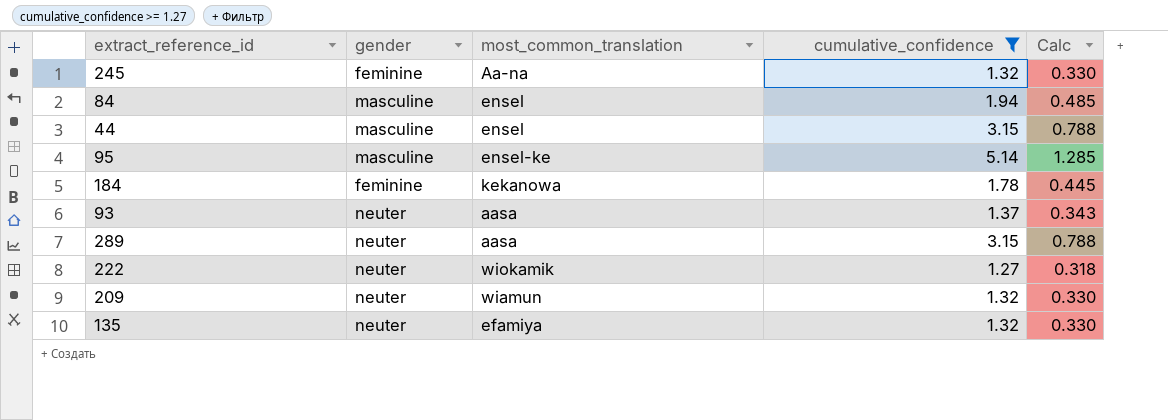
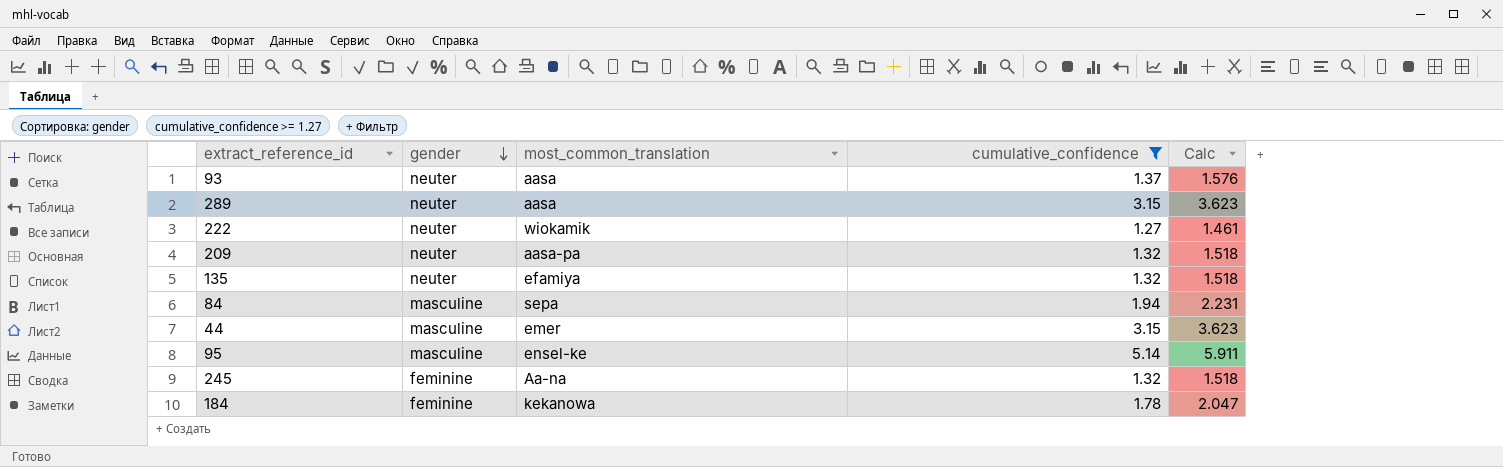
row order: none -> gender descending
column Calc | formula: [cumulative_confidence] * 0.25 -> [cumulative_confidence] * 1.15
209 | most_common_translation: wiamun -> aasa-pa
84 | most_common_translation: ensel -> sepa
44 | most_common_translation: ensel -> emer

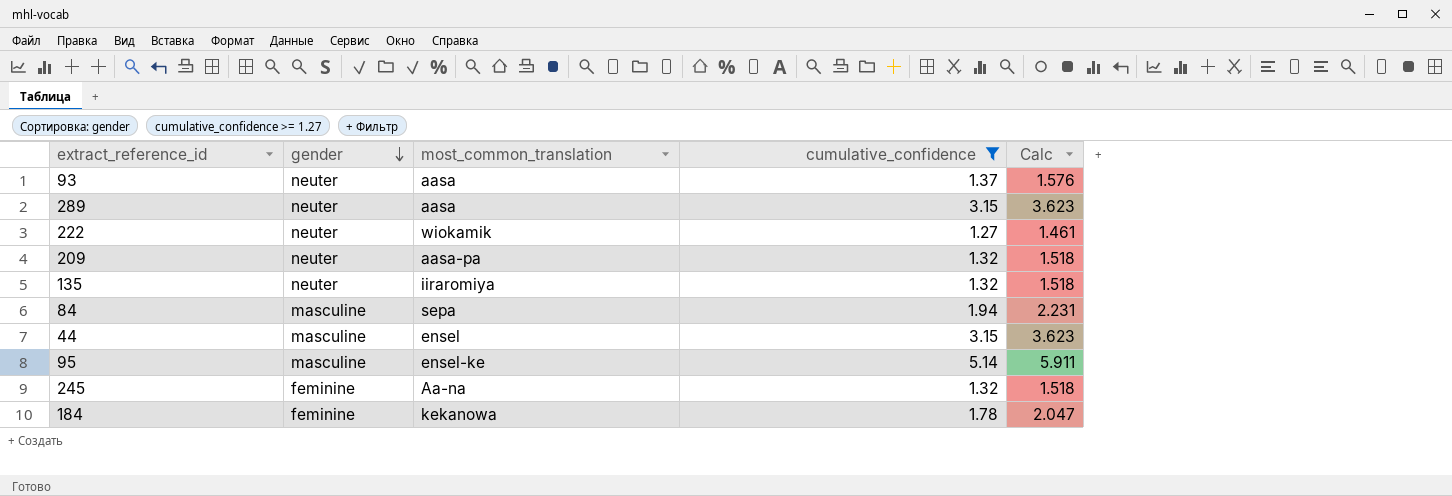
135 | most_common_translation: efamiya -> iiraromiya
44 | most_common_translation: emer -> ensel

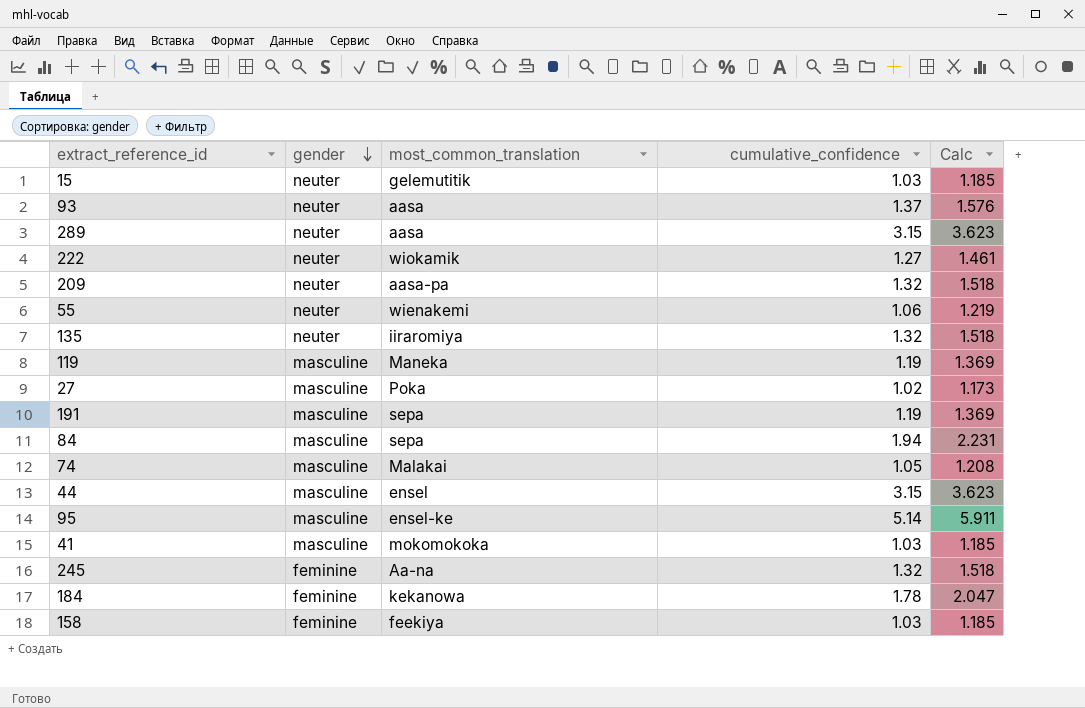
filter: cumulative_confidence >= 1.27 -> none

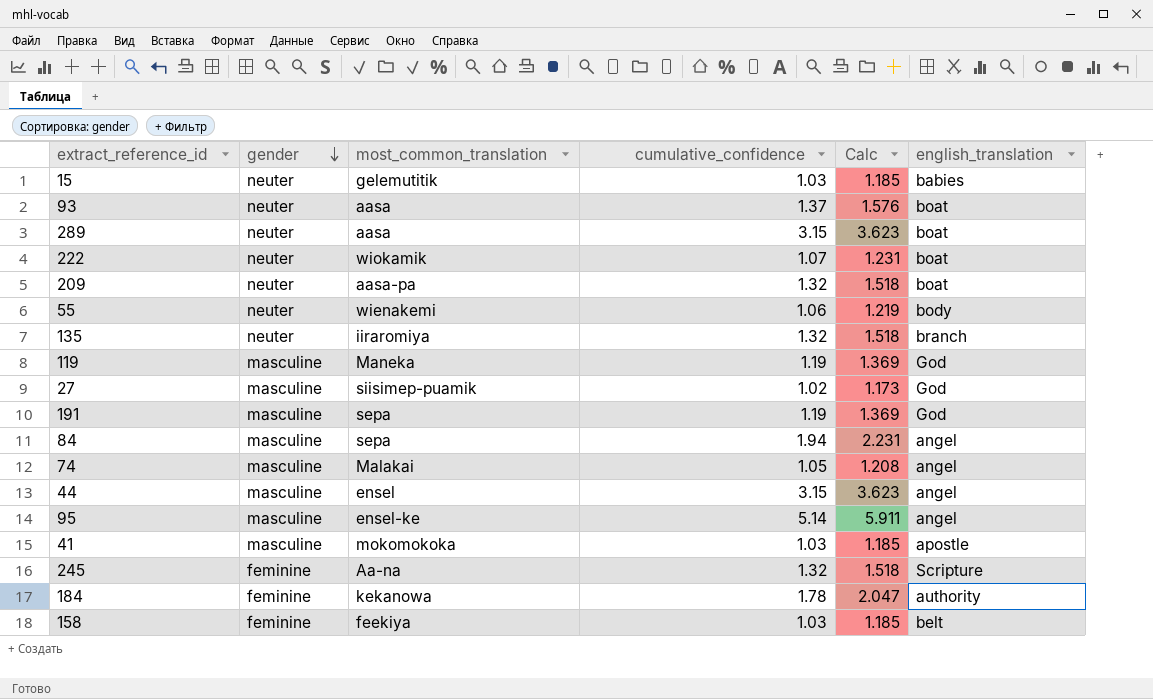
column english_translation | position: none -> 6
222 | cumulative_confidence: 1.27 -> 1.07
222 | Calc: 1.461 -> 1.231
27 | most_common_translation: Poka -> siisimep-puamik

